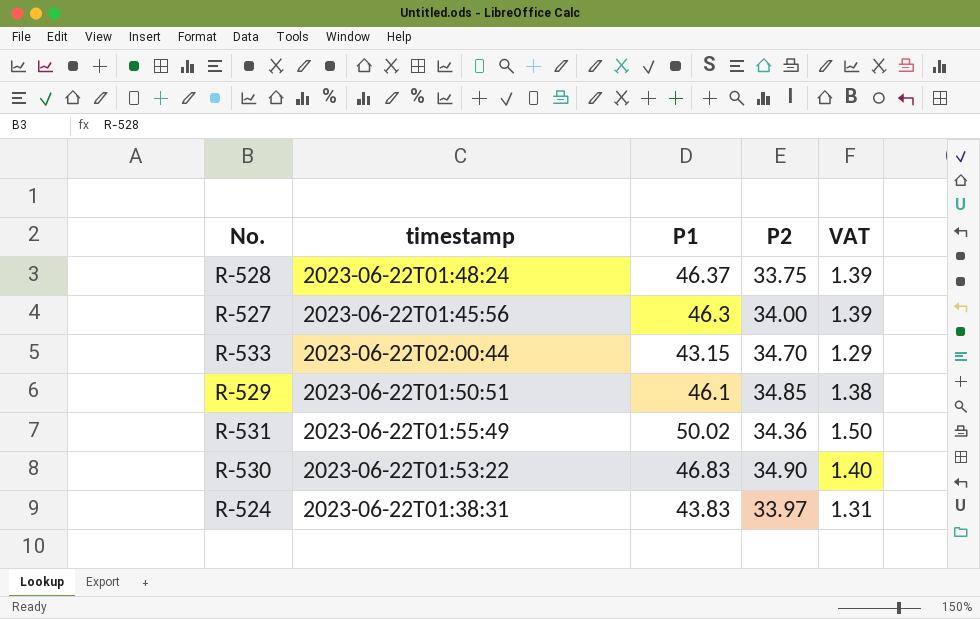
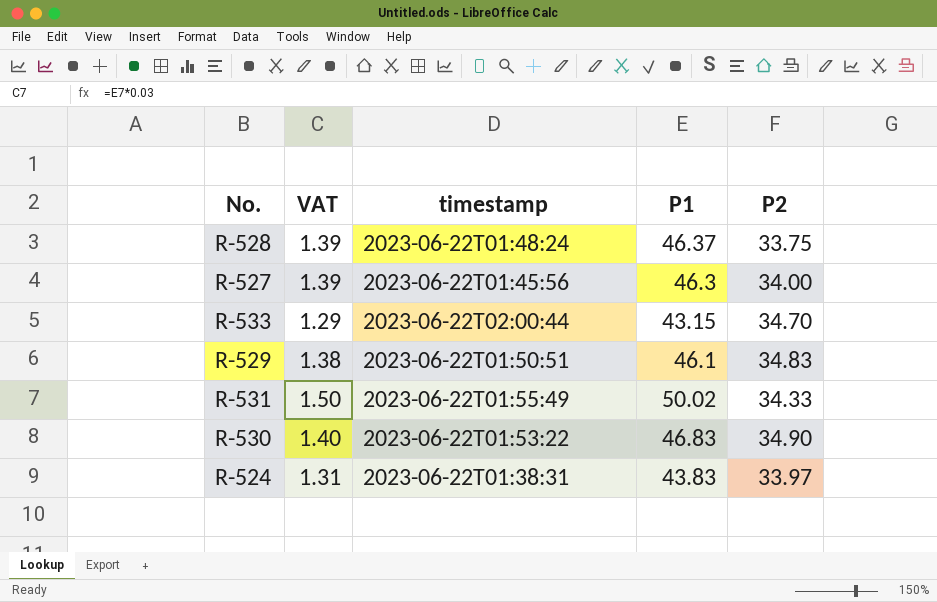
column VAT | position: 5 -> 2
R-529 | P2: 34.85 -> 34.83
R-531 | P2: 34.36 -> 34.33

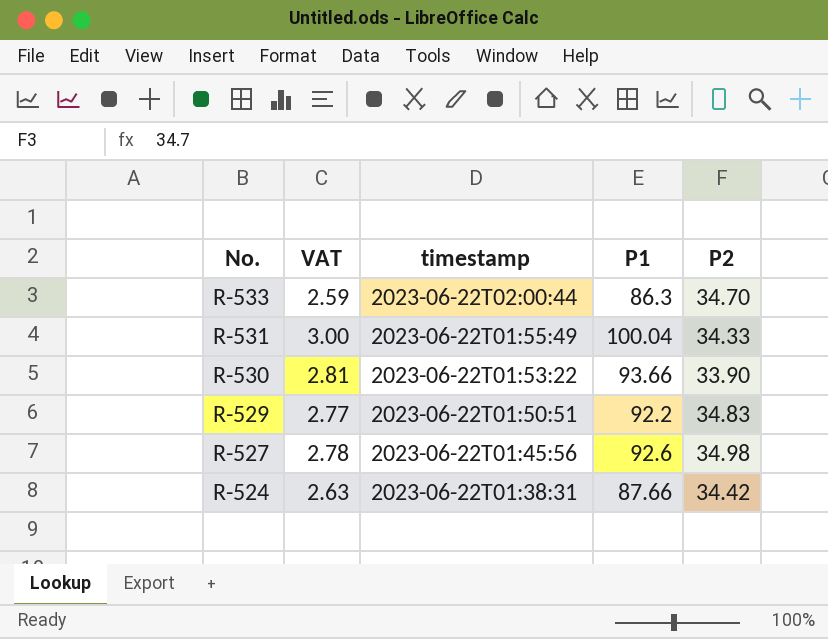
row order: none -> No. descending
row R-528: 1.39 | 2023-06-22T01:48:24 | 46.37 | 33.75 -> none
R-533 | VAT: 1.29 -> 2.59
R-533 | P1: 43.15 -> 86.3
R-531 | VAT: 1.50 -> 3.00
R-531 | P1: 50.02 -> 100.04
R-530 | VAT: 1.40 -> 2.81
R-530 | P1: 46.83 -> 93.66
R-530 | P2: 34.90 -> 33.90
R-529 | VAT: 1.38 -> 2.77
R-529 | P1: 46.1 -> 92.2
R-527 | VAT: 1.39 -> 2.78
R-527 | P1: 46.3 -> 92.6
R-527 | P2: 34.00 -> 34.98
R-524 | VAT: 1.31 -> 2.63
R-524 | P1: 43.83 -> 87.66
R-524 | P2: 33.97 -> 34.42

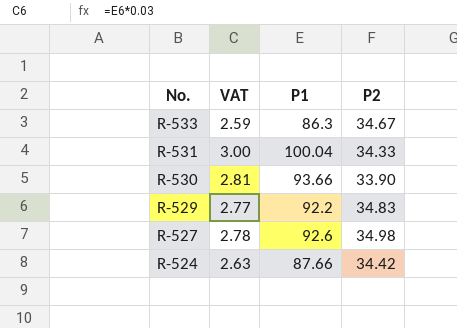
column timestamp | position: 3 -> none
R-533 | P2: 34.70 -> 34.67

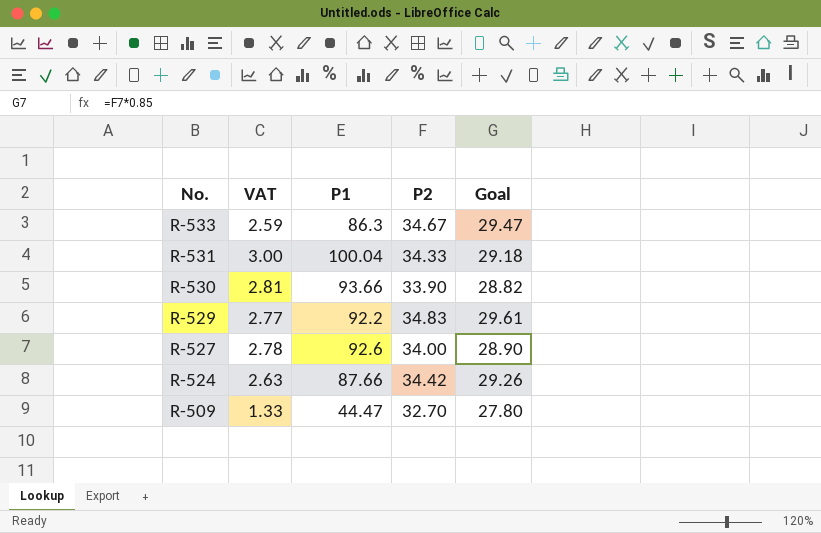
column Goal | formula: none -> [P2] * 0.85
R-527 | P2: 34.98 -> 34.00
row R-509: none -> 1.33 | 44.47 | 32.70 | 27.80

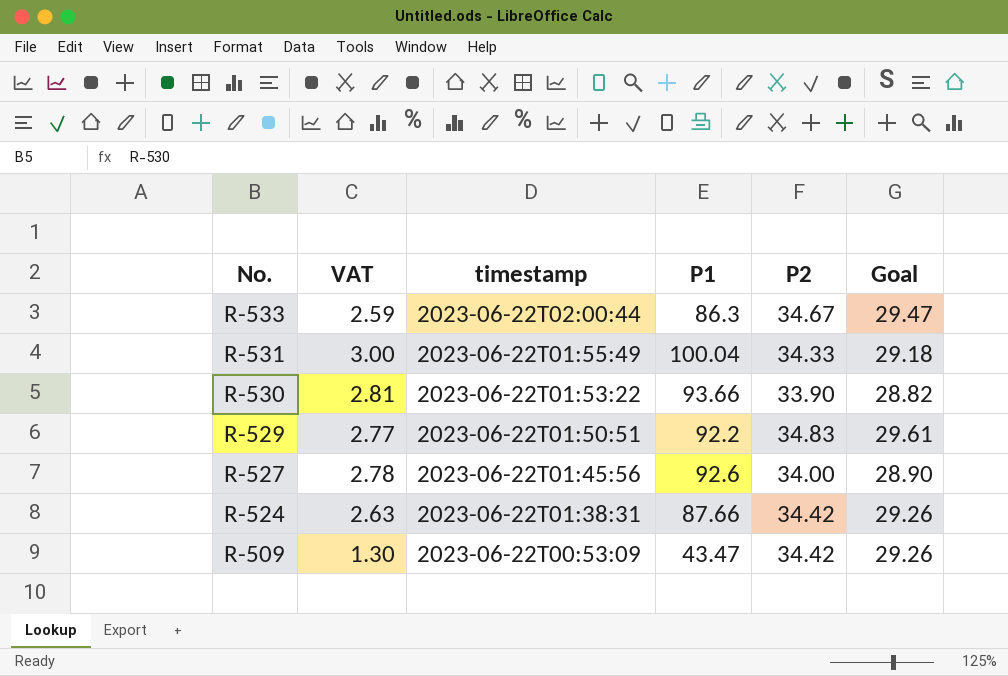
column timestamp | position: none -> 3
R-509 | VAT: 1.33 -> 1.30
R-509 | P1: 44.47 -> 43.47
R-509 | P2: 32.70 -> 34.42
R-509 | Goal: 27.80 -> 29.26

